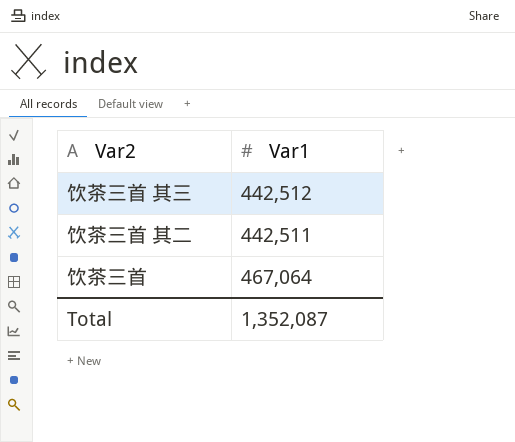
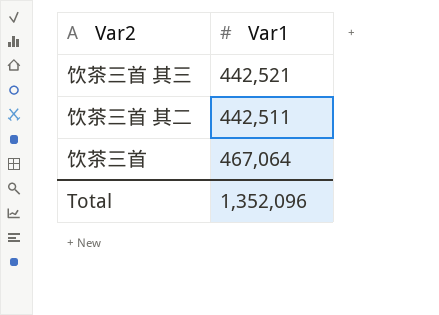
饮茶三首 其三 | Var1: 442,512 -> 442,521
Total | Var1: 1,352,087 -> 1,352,096

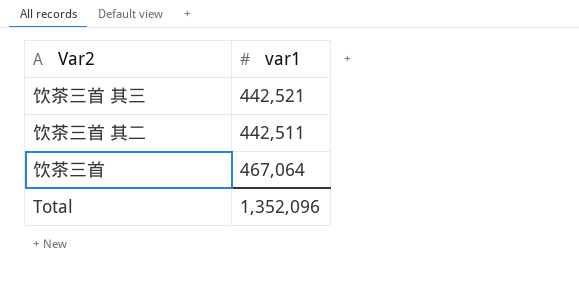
column name: Var1 -> var1

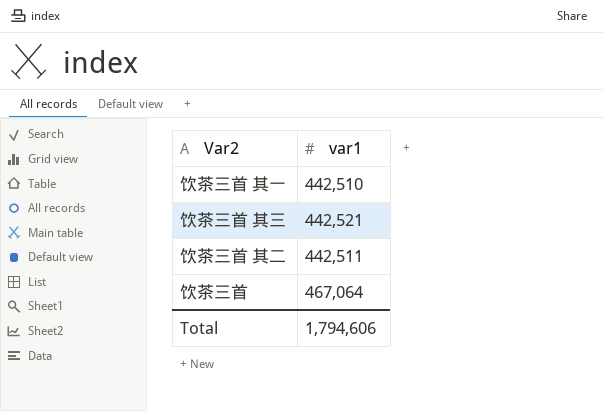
row 饮茶三首 其一: none -> 442,510
Total | var1: 1,352,096 -> 1,794,606

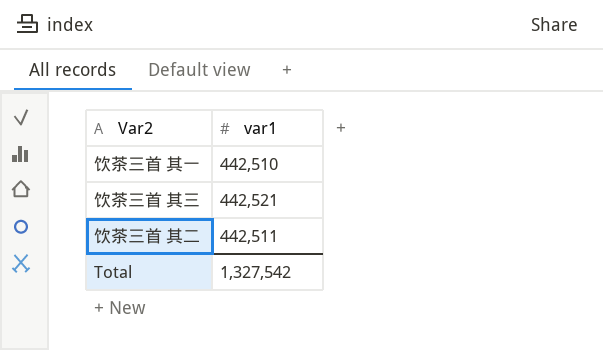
row 饮茶三首: 467,064 -> none
Total | var1: 1,794,606 -> 1,327,542

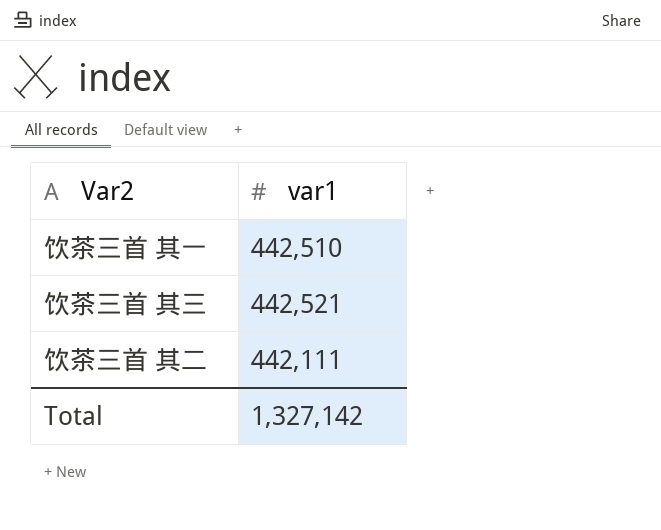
饮茶三首 其二 | var1: 442,511 -> 442,111
Total | var1: 1,327,542 -> 1,327,142

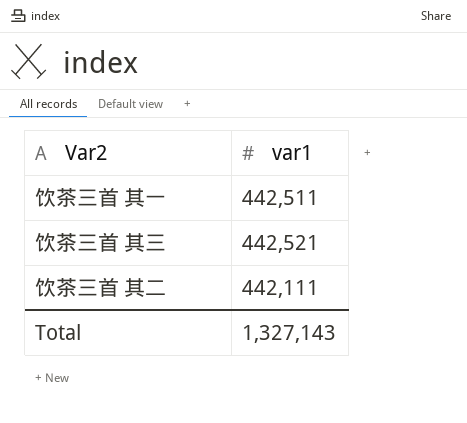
饮茶三首 其一 | var1: 442,510 -> 442,511
Total | var1: 1,327,142 -> 1,327,143

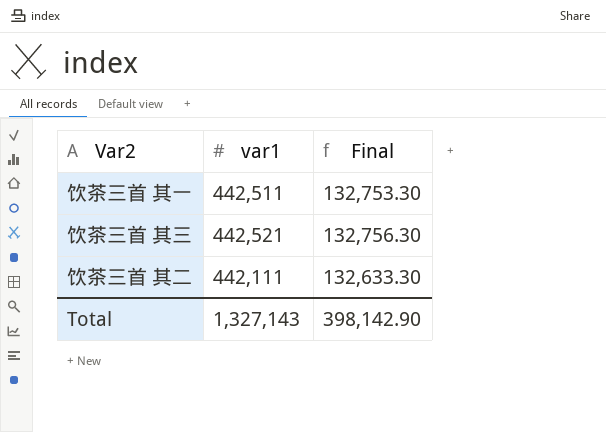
column Final | formula: none -> [var1] * 0.3

